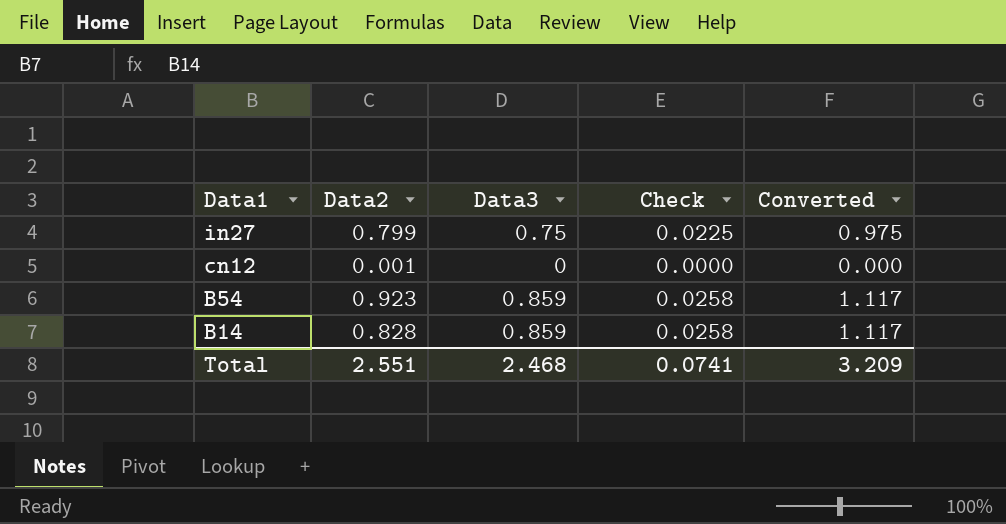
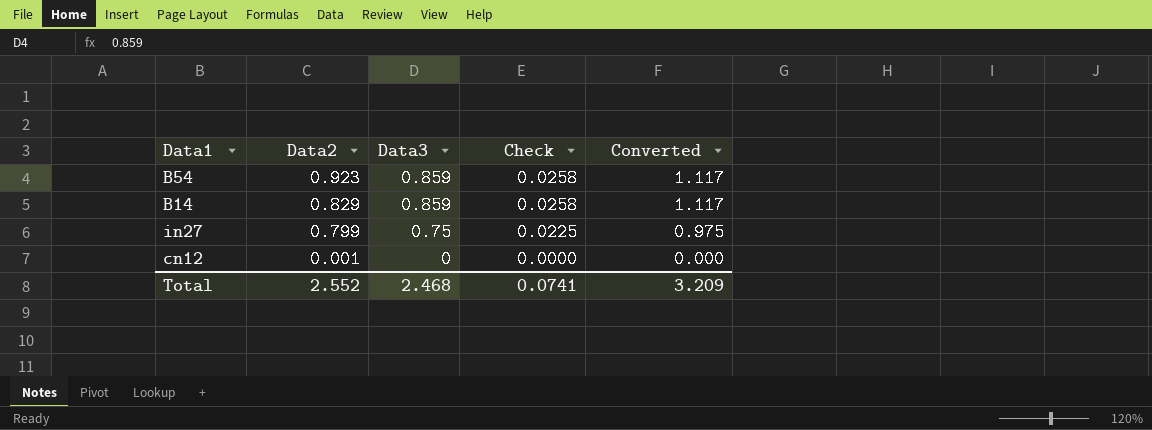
row order: Data1 descending -> Data2 descending
B14 | Data2: 0.828 -> 0.829
Total | Data2: 2.551 -> 2.552

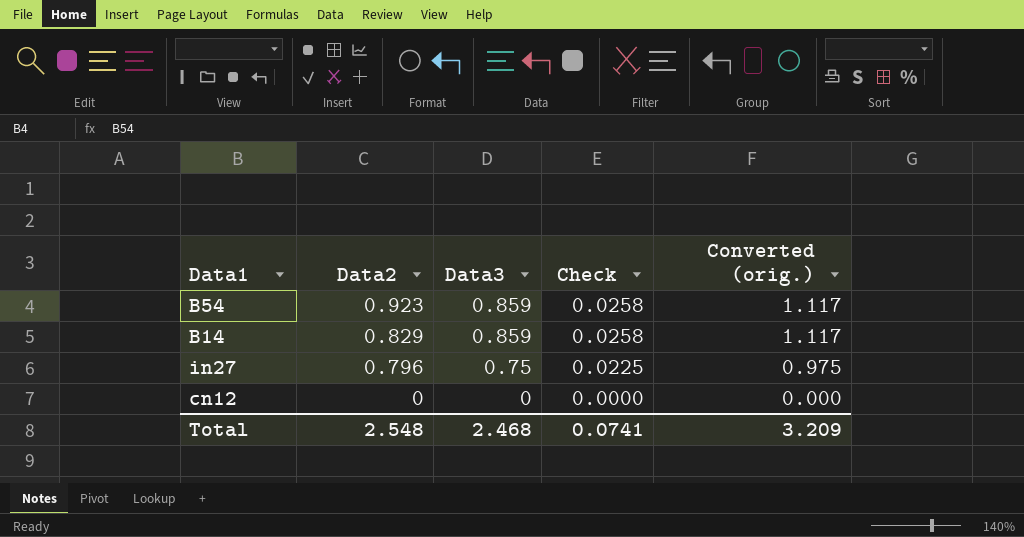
column name: Converted -> Converted (orig.)
in27 | Data2: 0.799 -> 0.796
cn12 | Data2: 0.001 -> 0
Total | Data2: 2.552 -> 2.548

